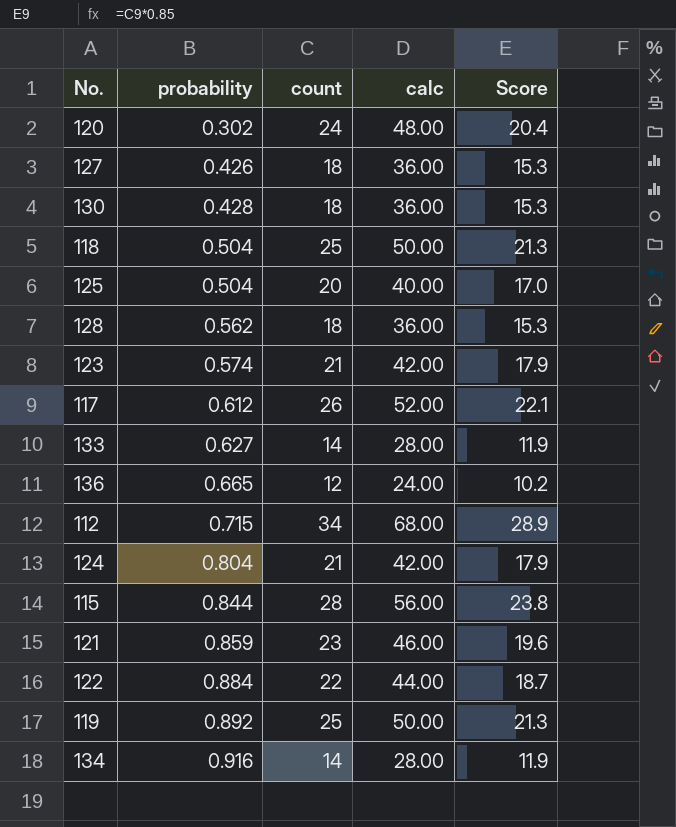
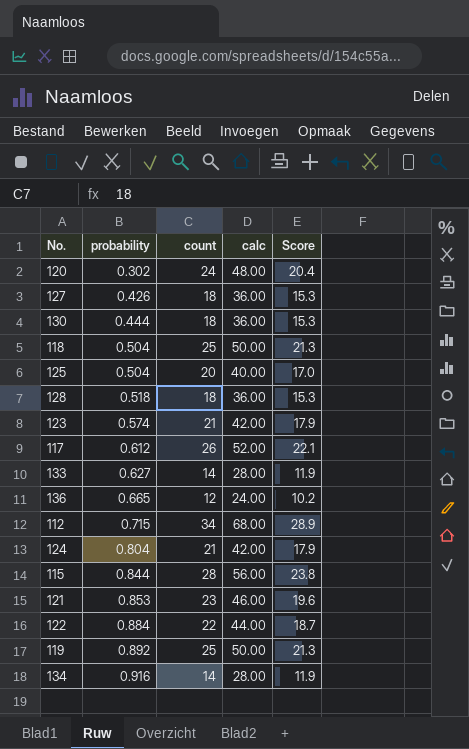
130 | probability: 0.428 -> 0.444
128 | probability: 0.562 -> 0.518
121 | probability: 0.859 -> 0.853

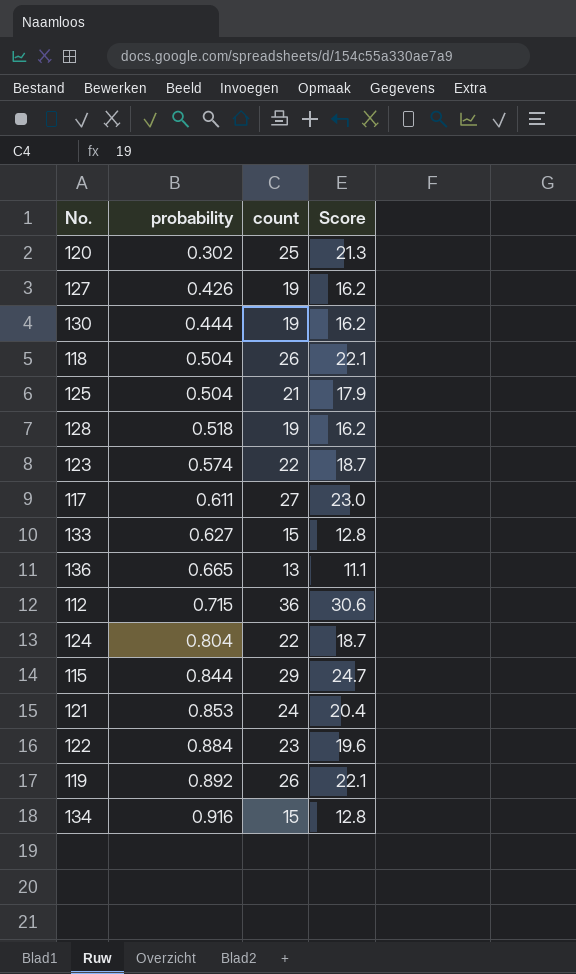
column calc | formula: [count] * 2 -> none
120 | count: 24 -> 25
120 | Score: 20.4 -> 21.3
127 | count: 18 -> 19
127 | Score: 15.3 -> 16.2
130 | count: 18 -> 19
130 | Score: 15.3 -> 16.2
118 | count: 25 -> 26
118 | Score: 21.3 -> 22.1
125 | count: 20 -> 21
125 | Score: 17.0 -> 17.9
128 | count: 18 -> 19
128 | Score: 15.3 -> 16.2
123 | count: 21 -> 22
123 | Score: 17.9 -> 18.7
117 | probability: 0.612 -> 0.611
117 | count: 26 -> 27
117 | Score: 22.1 -> 23.0
133 | count: 14 -> 15
133 | Score: 11.9 -> 12.8
136 | count: 12 -> 13
136 | Score: 10.2 -> 11.1
112 | count: 34 -> 36
112 | Score: 28.9 -> 30.6
124 | count: 21 -> 22
124 | Score: 17.9 -> 18.7
115 | count: 28 -> 29
115 | Score: 23.8 -> 24.7
121 | count: 23 -> 24
121 | Score: 19.6 -> 20.4
122 | count: 22 -> 23
122 | Score: 18.7 -> 19.6
119 | count: 25 -> 26
119 | Score: 21.3 -> 22.1
134 | count: 14 -> 15
134 | Score: 11.9 -> 12.8

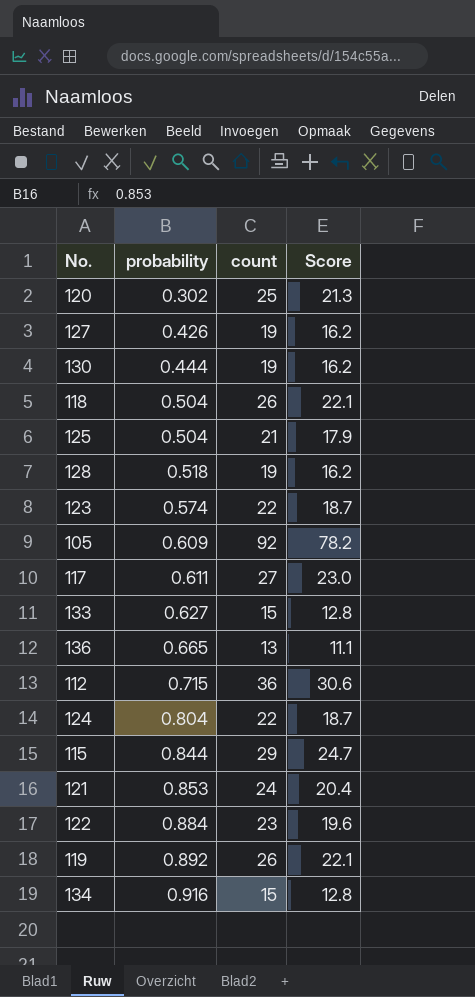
row 105: none -> 0.609 | 92 | 78.2

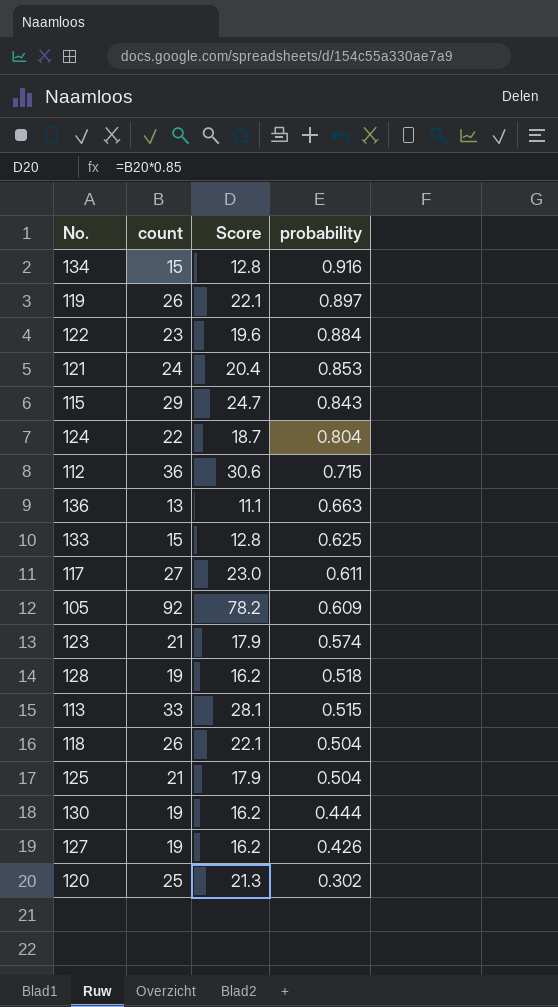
row order: probability ascending -> probability descending
column probability | position: 2 -> 4
119 | probability: 0.892 -> 0.897
115 | probability: 0.844 -> 0.843
136 | probability: 0.665 -> 0.663
133 | probability: 0.627 -> 0.625
123 | count: 22 -> 21
123 | Score: 18.7 -> 17.9
row 113: none -> 33 | 28.1 | 0.515

